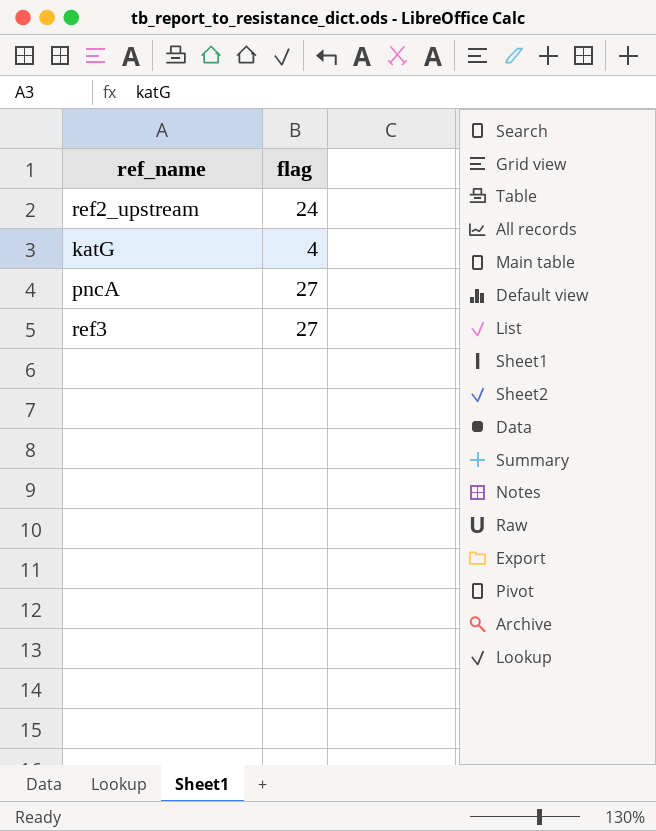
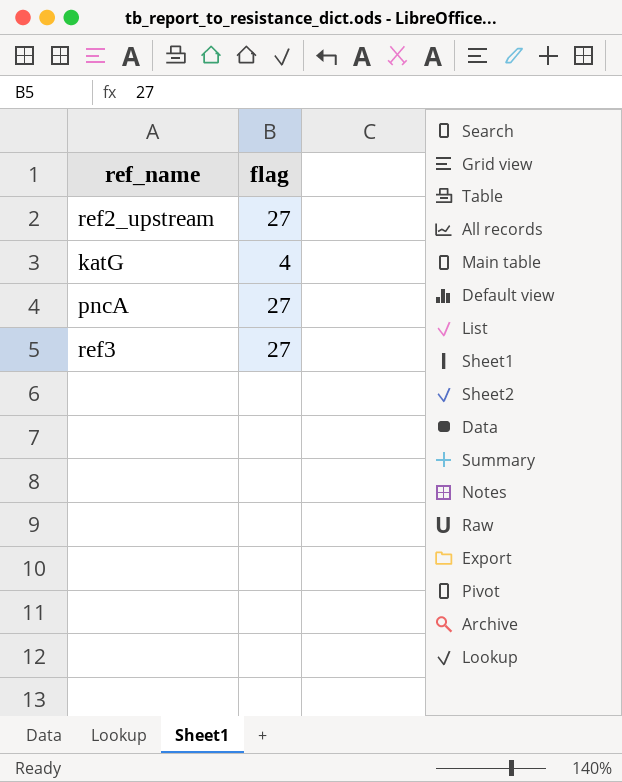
ref2_upstream | flag: 24 -> 27

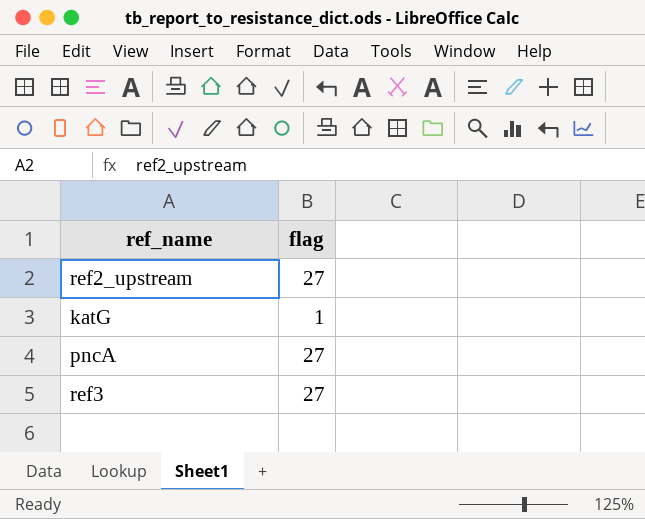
katG | flag: 4 -> 1

